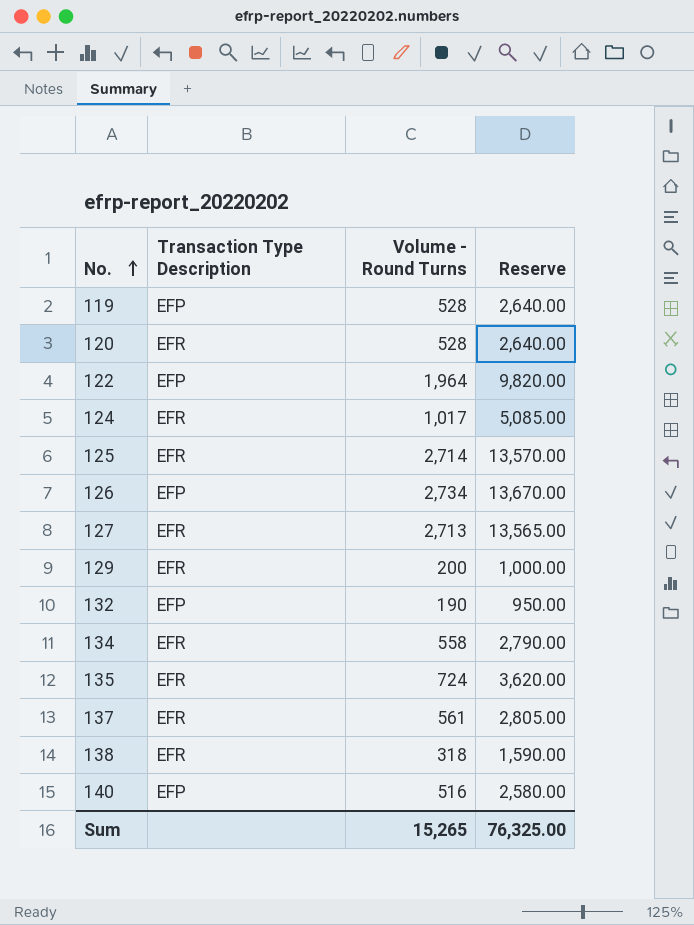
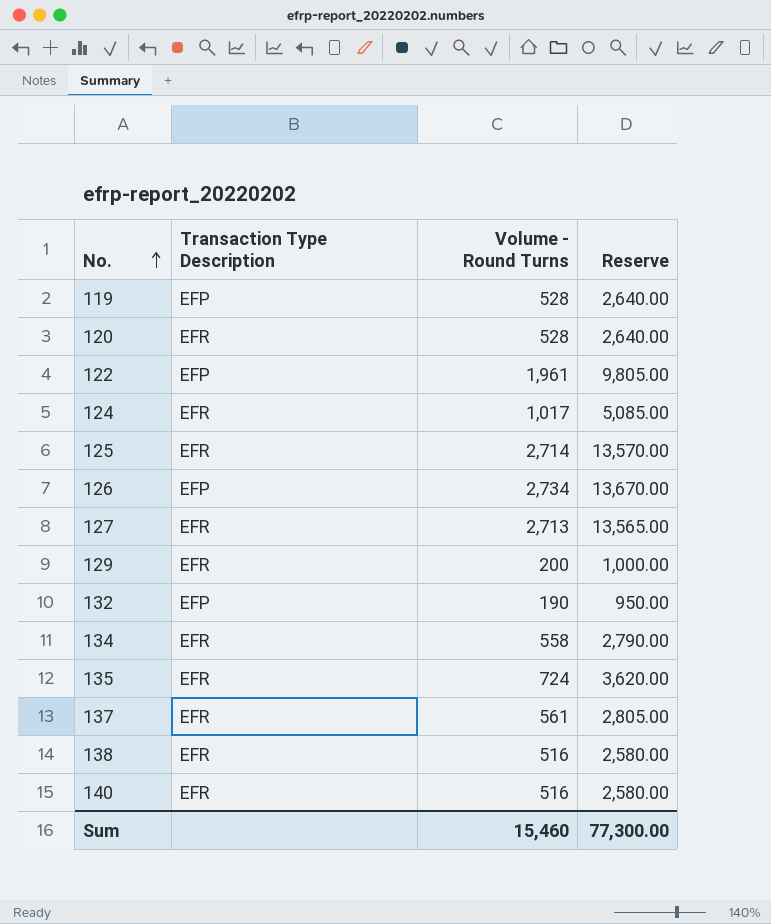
122 | Volume - Round Turns: 1,964 -> 1,961
122 | Reserve: 9,820.00 -> 9,805.00
138 | Volume - Round Turns: 318 -> 516
138 | Reserve: 1,590.00 -> 2,580.00
140 | Transaction Type Description: EFP -> EFR
Sum | Volume - Round Turns: 15,265 -> 15,460
Sum | Reserve: 76,325.00 -> 77,300.00

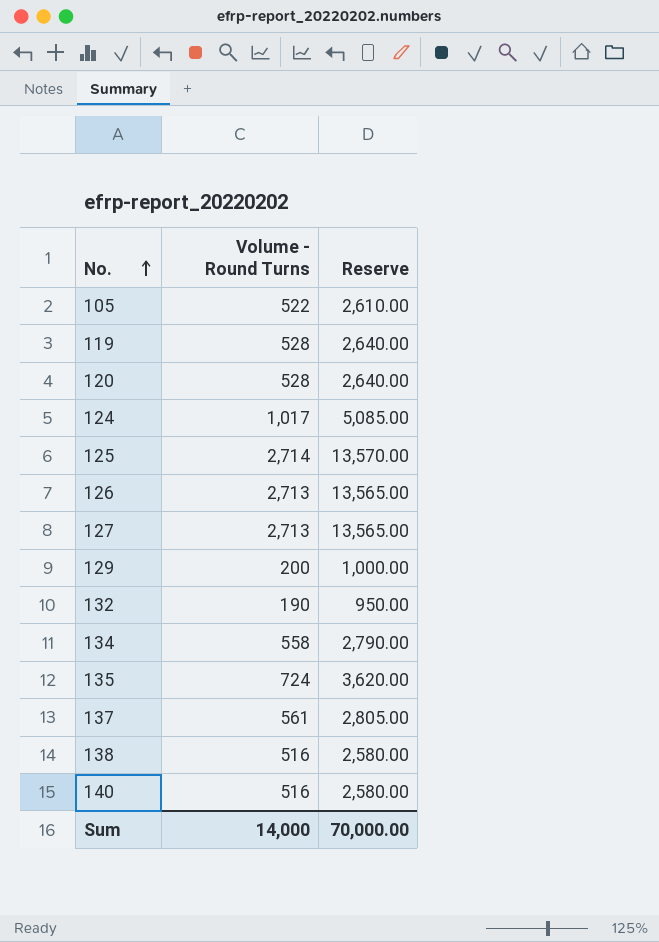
column Transaction Type Description | position: 2 -> none
row 122: EFP | 1,961 | 9,805.00 -> none
row 105: none -> 522 | 2,610.00
126 | Volume - Round Turns: 2,734 -> 2,713
126 | Reserve: 13,670.00 -> 13,565.00
Sum | Volume - Round Turns: 15,460 -> 14,000
Sum | Reserve: 77,300.00 -> 70,000.00

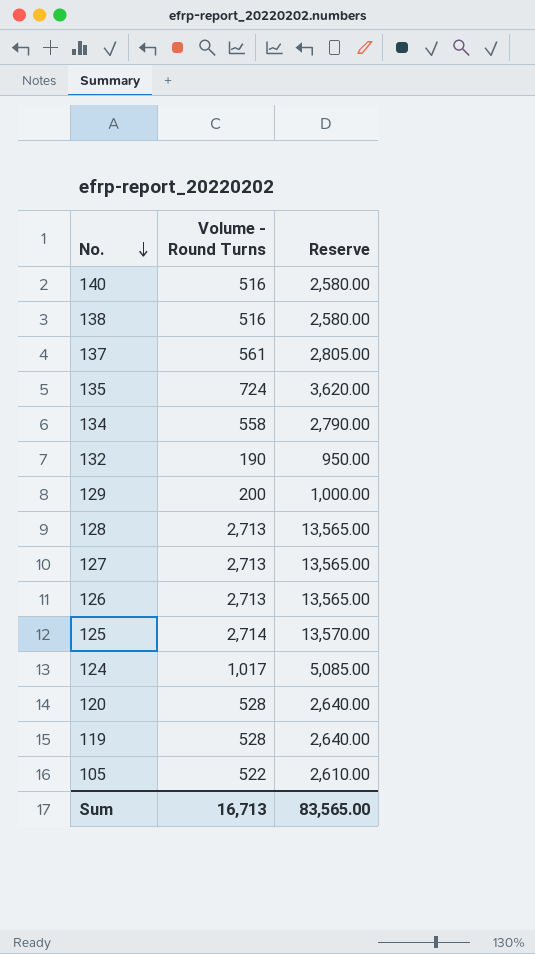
row order: No. ascending -> No. descending
row 128: none -> 2,713 | 13,565.00
Sum | Volume - Round Turns: 14,000 -> 16,713
Sum | Reserve: 70,000.00 -> 83,565.00

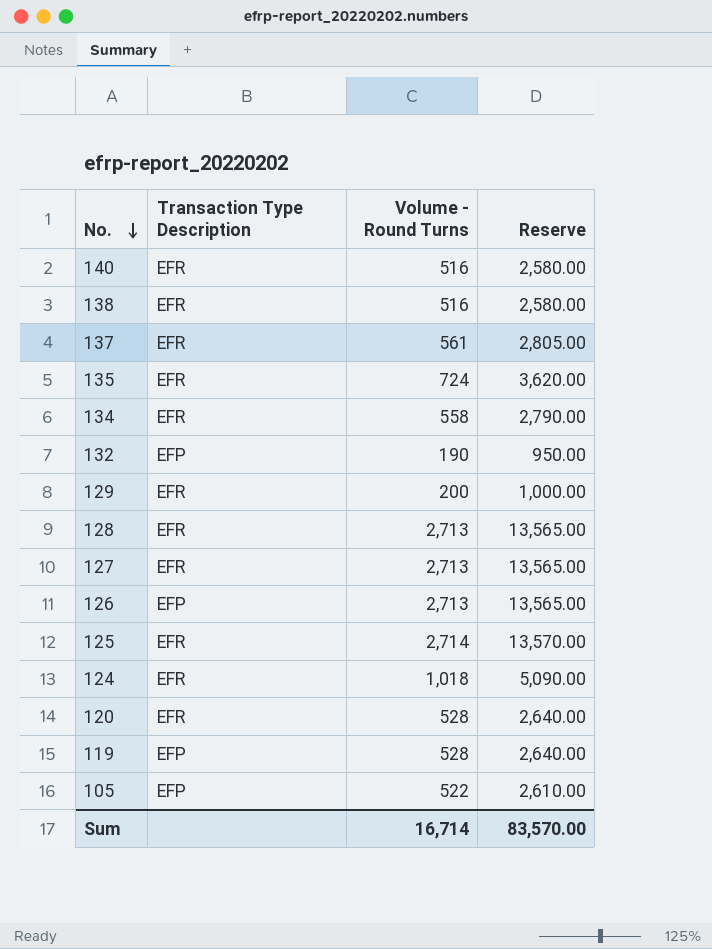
column Transaction Type Description | position: none -> 2
124 | Volume - Round Turns: 1,017 -> 1,018
124 | Reserve: 5,085.00 -> 5,090.00
Sum | Volume - Round Turns: 16,713 -> 16,714
Sum | Reserve: 83,565.00 -> 83,570.00

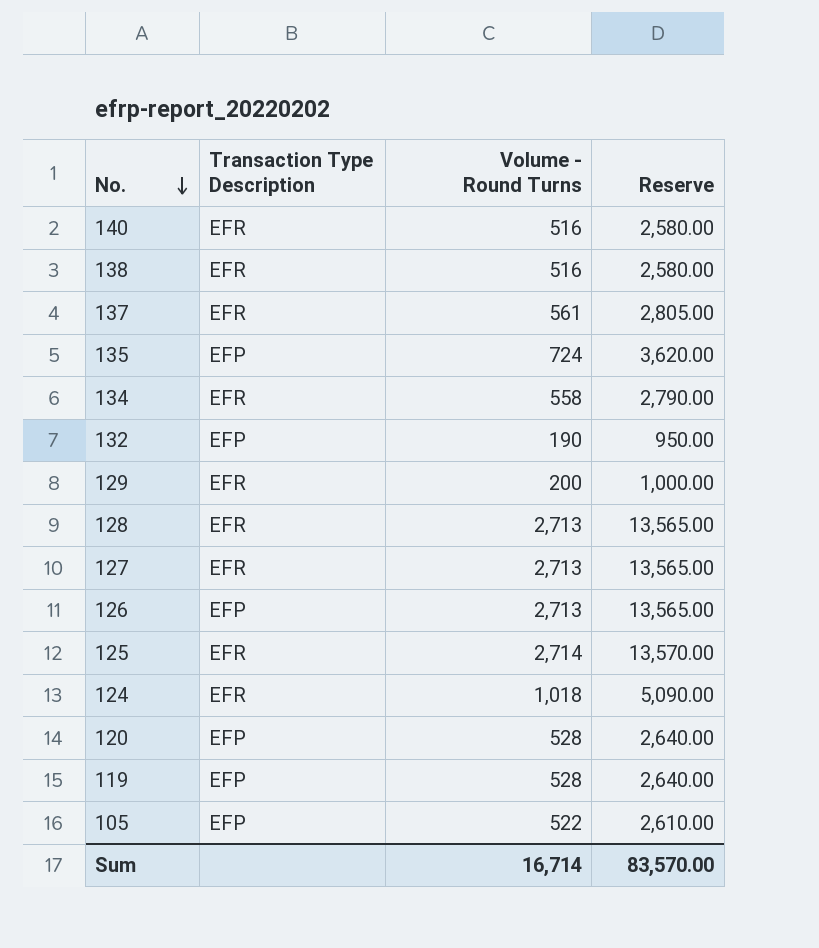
135 | Transaction Type Description: EFR -> EFP
120 | Transaction Type Description: EFR -> EFP

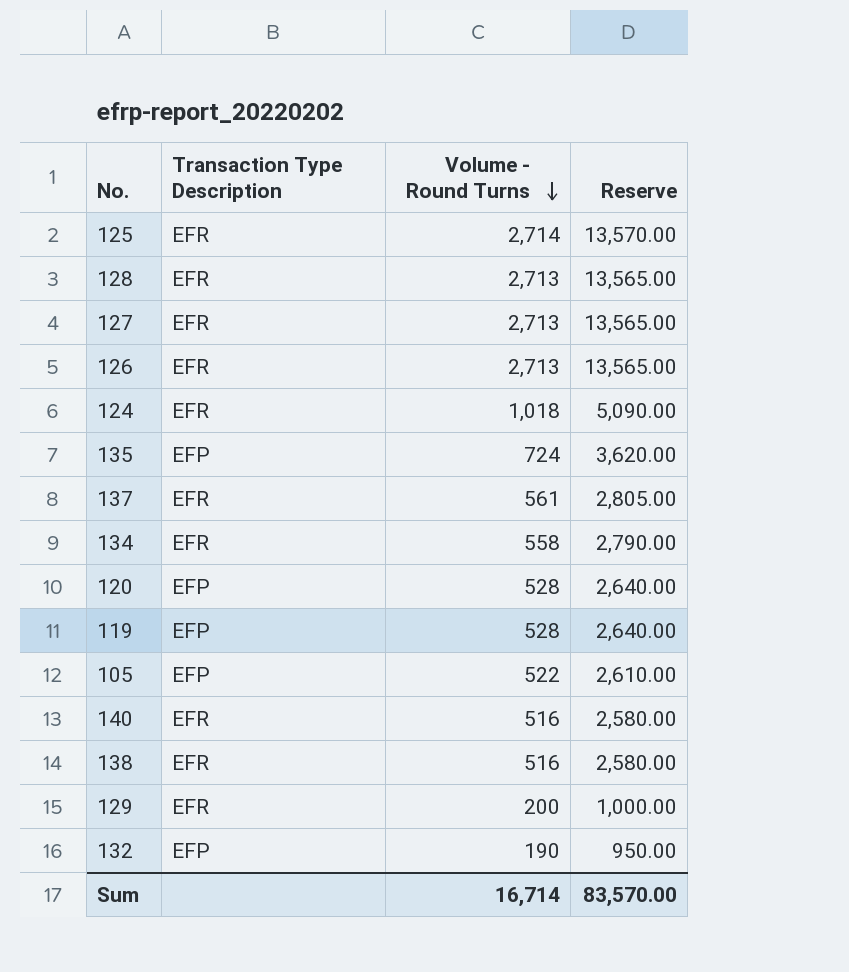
row order: No. descending -> Volume - Round Turns descending
126 | Transaction Type Description: EFP -> EFR

